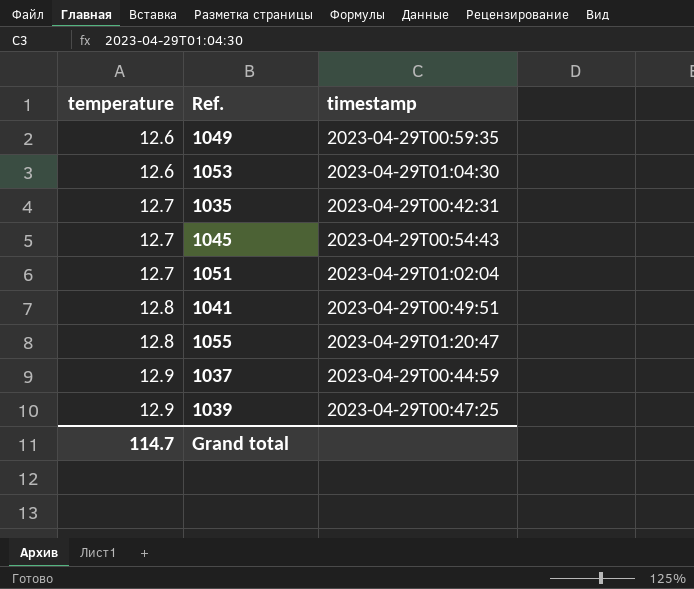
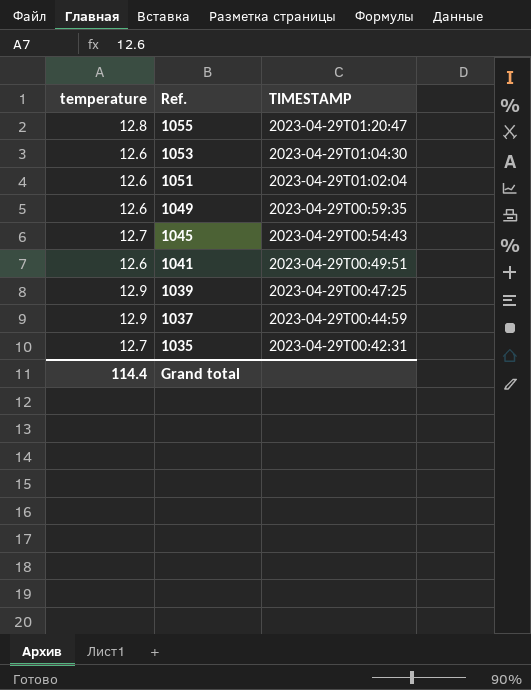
row order: temperature ascending -> Ref. descending
column name: timestamp -> TIMESTAMP
1051 | temperature: 12.7 -> 12.6
1041 | temperature: 12.8 -> 12.6
Grand total | temperature: 114.7 -> 114.4

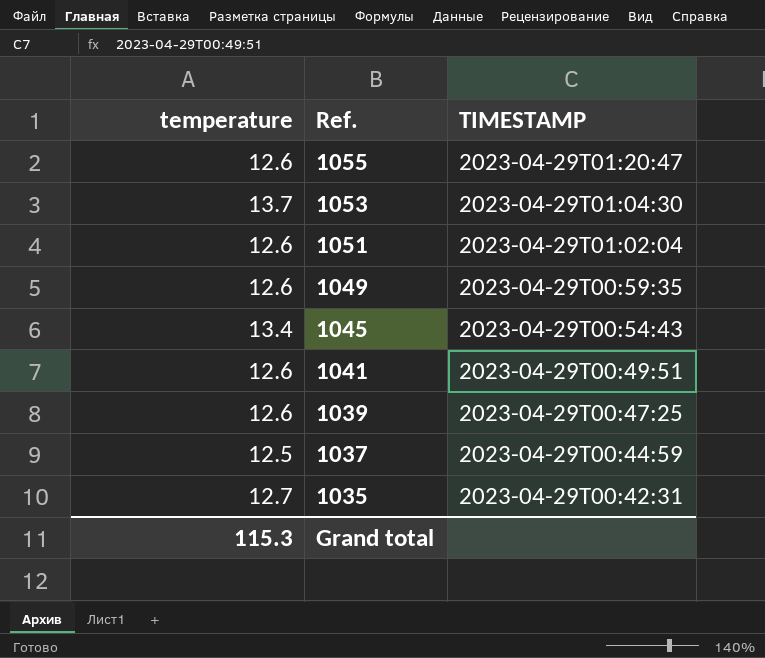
1055 | temperature: 12.8 -> 12.6
1053 | temperature: 12.6 -> 13.7
1045 | temperature: 12.7 -> 13.4
1039 | temperature: 12.9 -> 12.6
1037 | temperature: 12.9 -> 12.5
Grand total | temperature: 114.4 -> 115.3

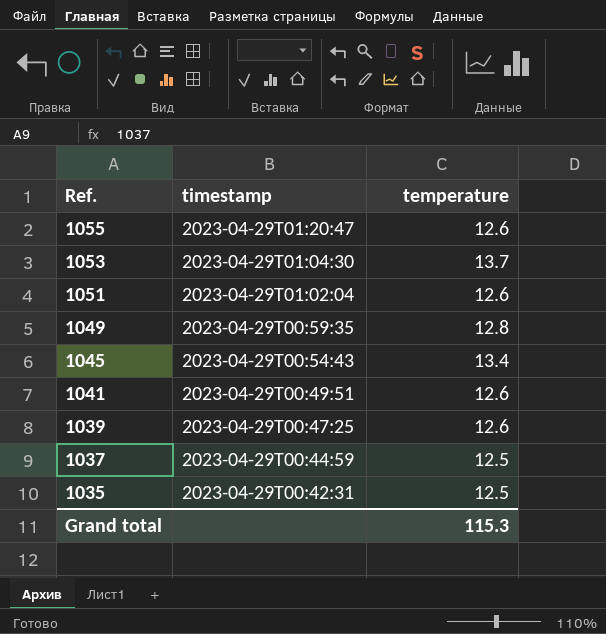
column name: TIMESTAMP -> timestamp
column temperature | position: 1 -> 3
1049 | temperature: 12.6 -> 12.8
1035 | temperature: 12.7 -> 12.5

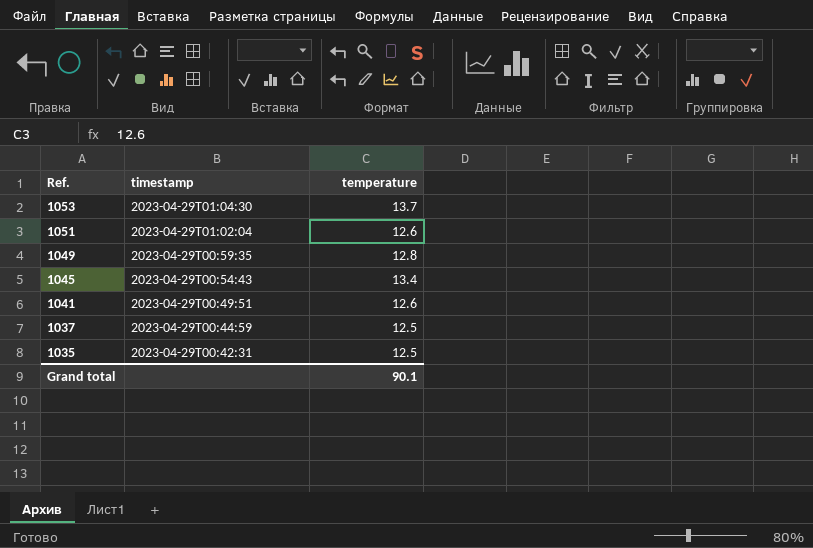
row 1055: 2023-04-29T01:20:47 | 12.6 -> none
row 1039: 2023-04-29T00:47:25 | 12.6 -> none
Grand total | temperature: 115.3 -> 90.1

